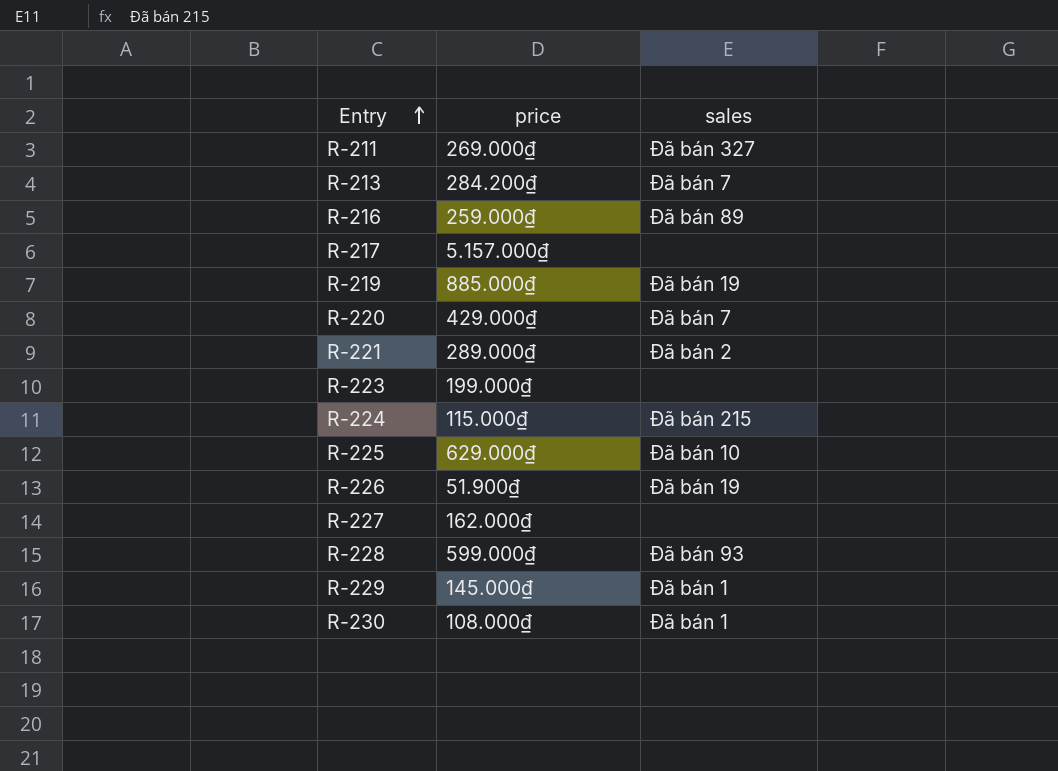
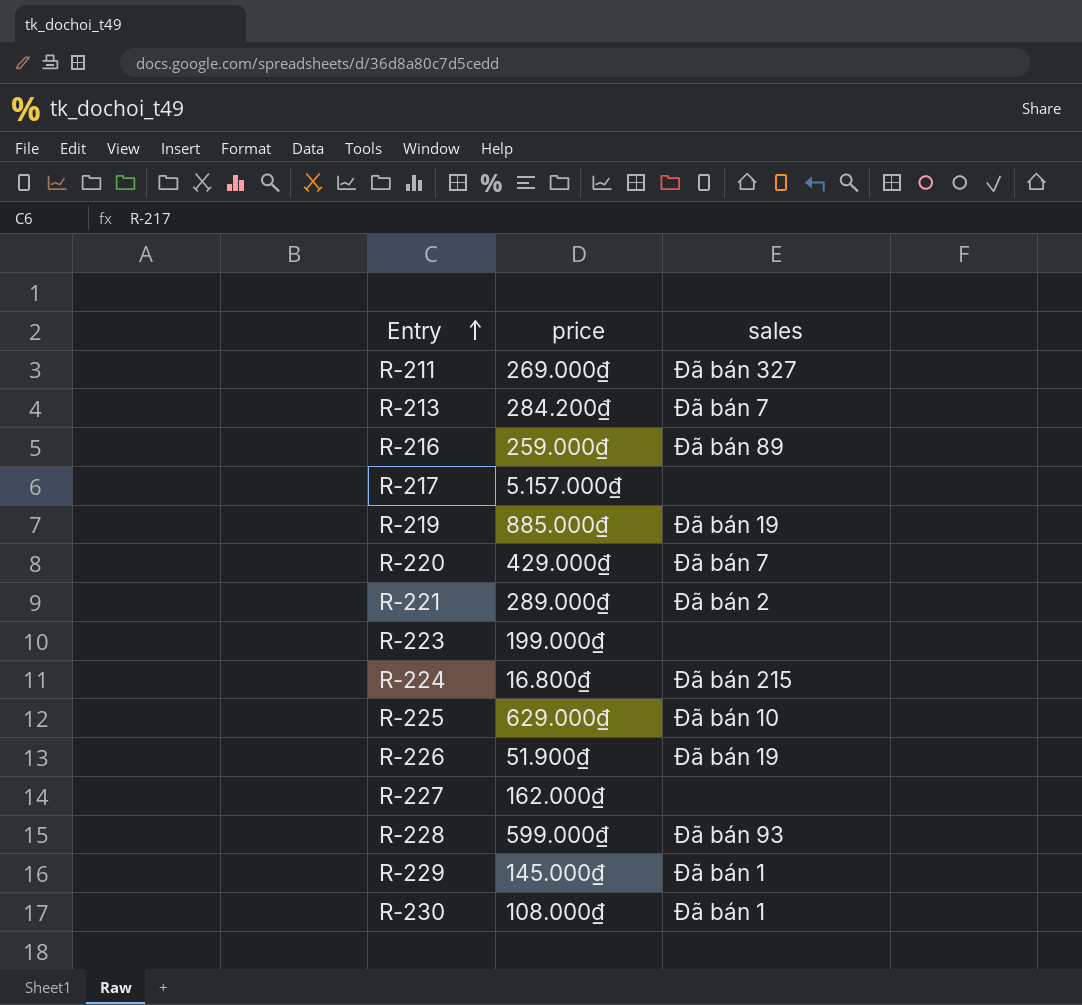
R-224 | price: 115.000₫ -> 16.800₫

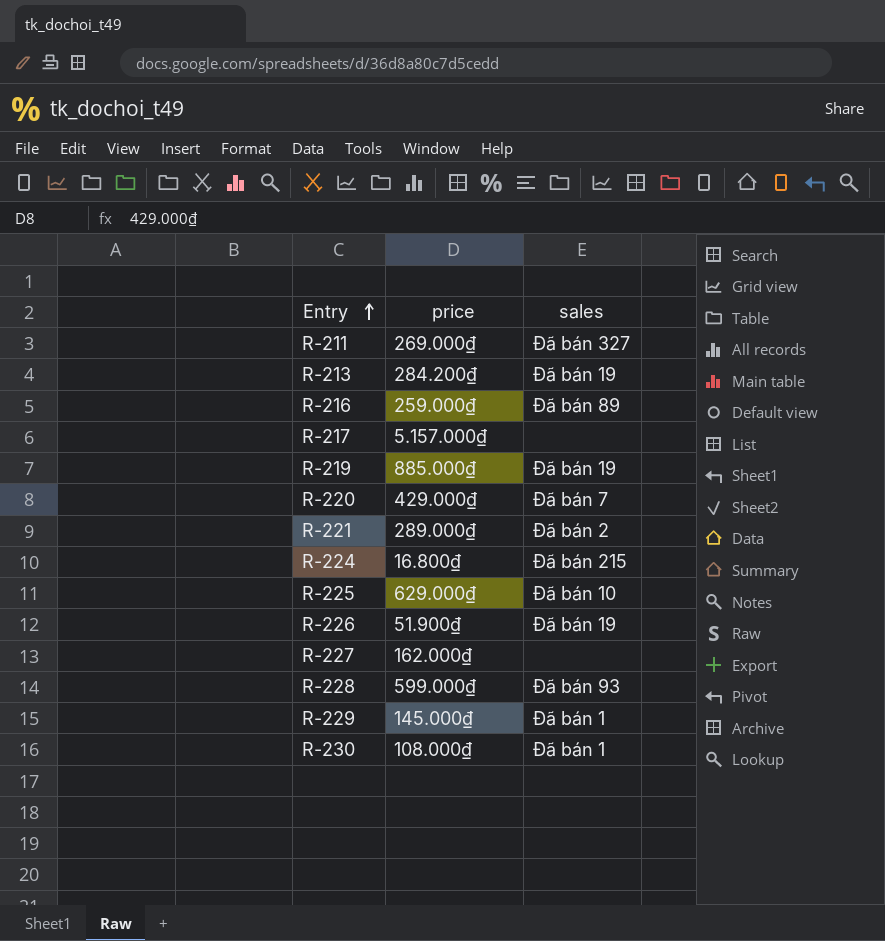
row R-223: 199.000₫ | none -> none
R-213 | sales: Đã bán 7 -> Đã bán 19

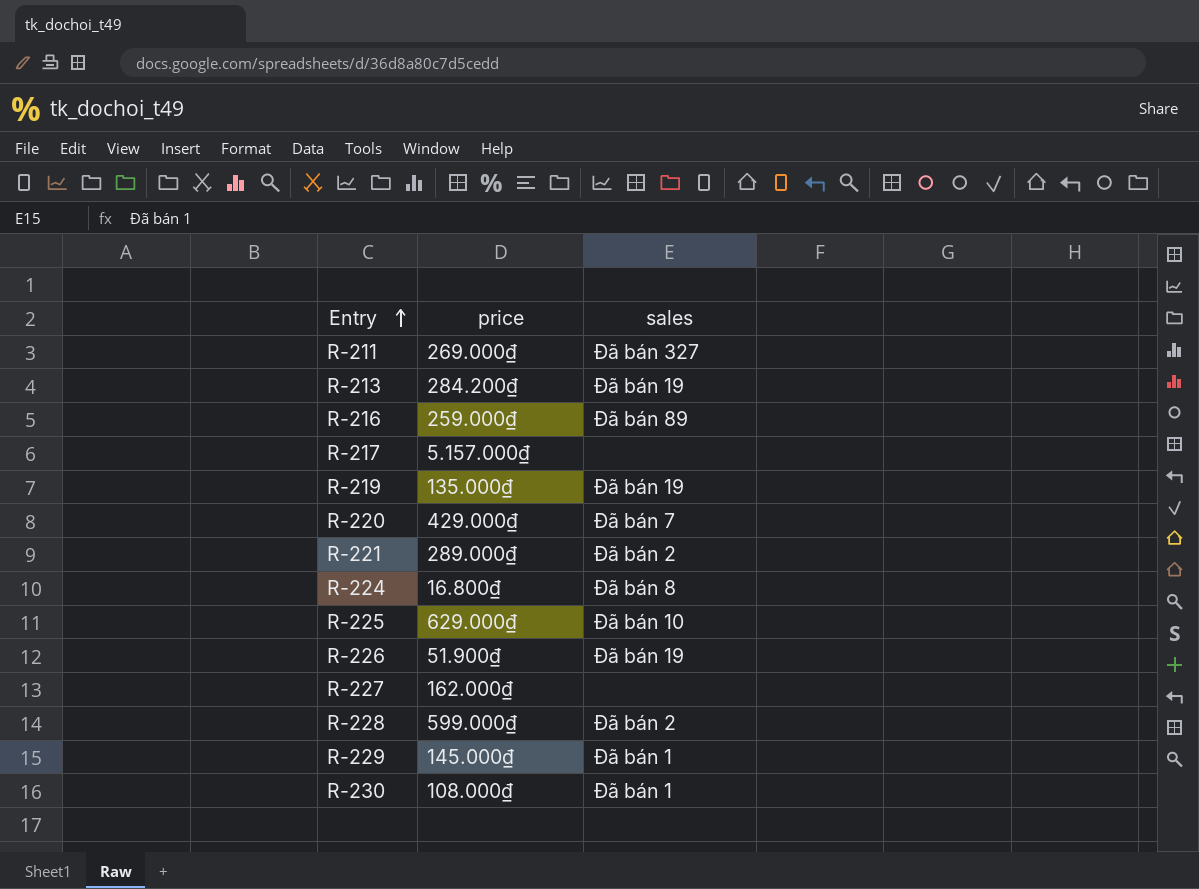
R-219 | price: 885.000₫ -> 135.000₫
R-224 | sales: Đã bán 215 -> Đã bán 8
R-228 | sales: Đã bán 93 -> Đã bán 2

